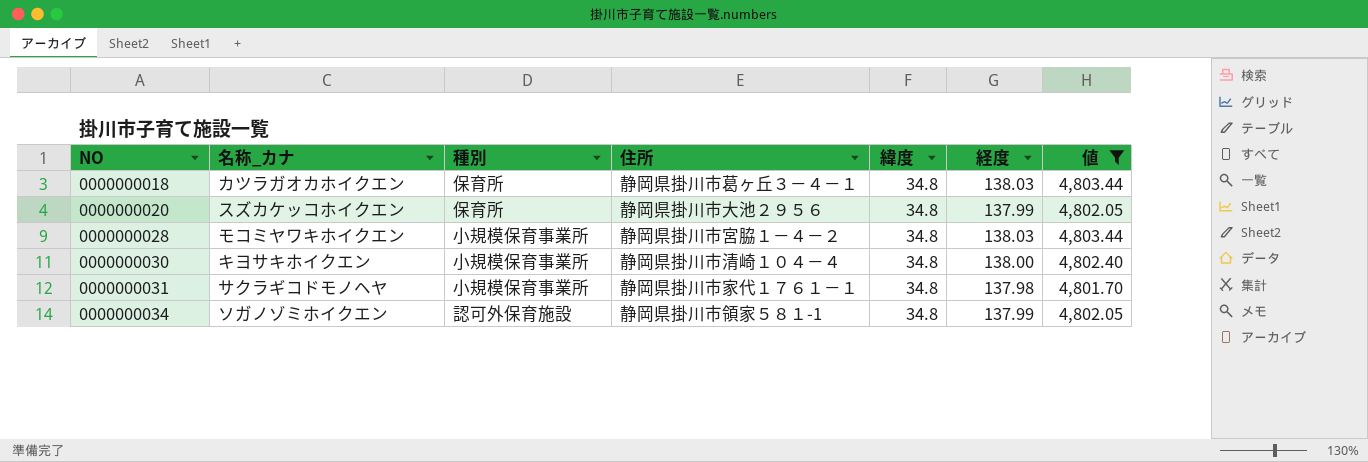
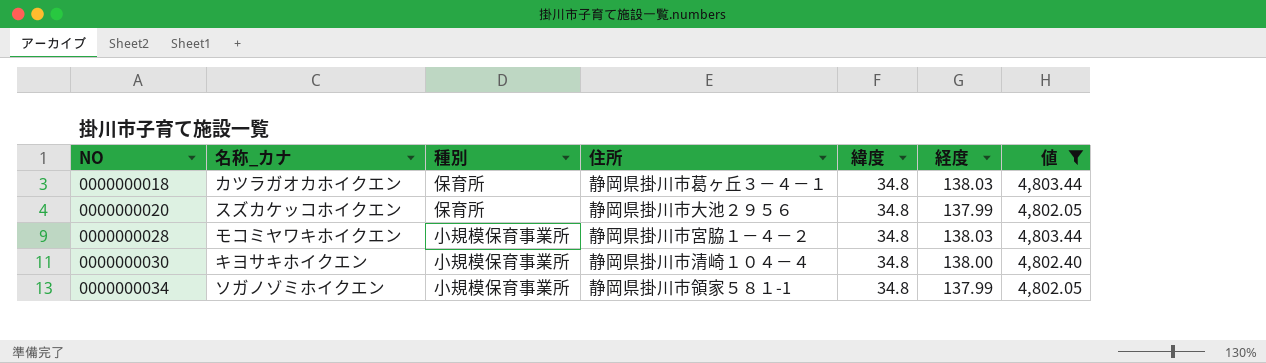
row 0000000031: サクラギコドモノヘヤ | 小規模保育事業所 | 静岡県掛川市家代１７６１－１ | 34.8 | 137.98 | 4,801.70 -> none
0000000034 | 種別: 認可外保育施設 -> 小規模保育事業所

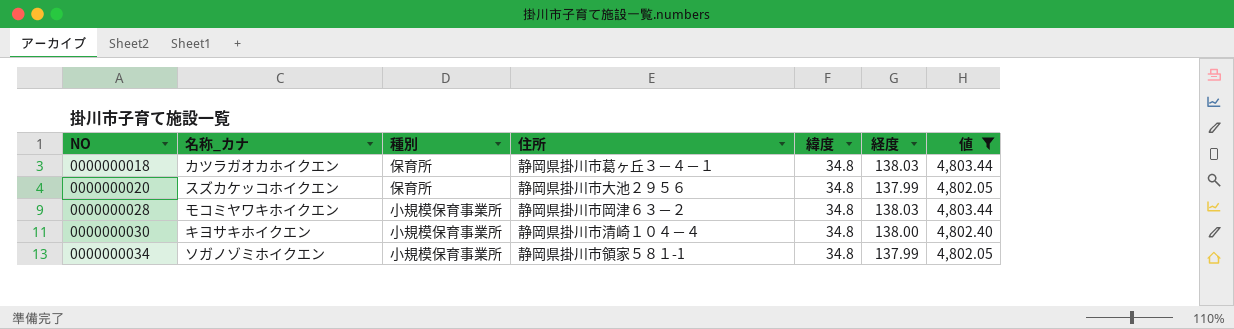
0000000028 | 住所: 静岡県掛川市宮脇１－４－２ -> 静岡県掛川市岡津６３－２

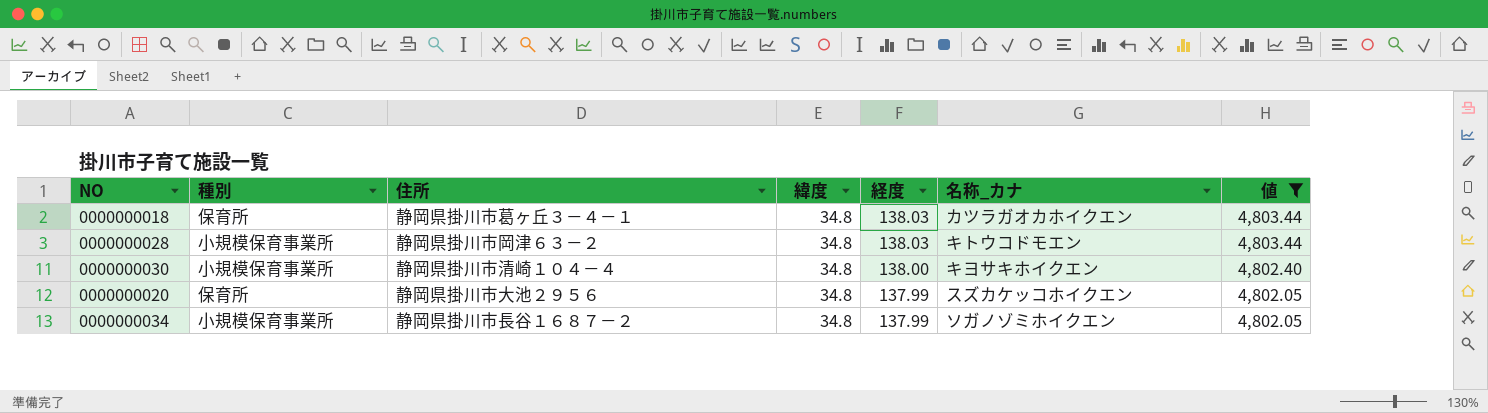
row order: NO ascending -> 経度 descending
column 名称_カナ | position: 2 -> 6
0000000028 | 名称_カナ: モコミヤワキホイクエン -> キトウコドモエン
0000000034 | 住所: 静岡県掛川市領家５８１-1 -> 静岡県掛川市長谷１６８７－２

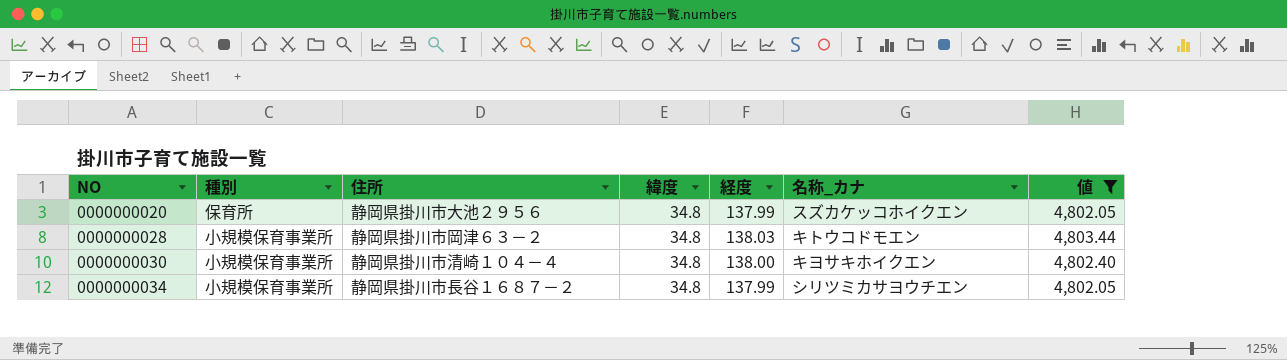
row order: 経度 descending -> NO ascending
row 0000000018: 保育所 | 静岡県掛川市葛ヶ丘３－４－１ | 34.8 | 138.03 | カツラガオカホイクエン | 4,803.44 -> none
0000000034 | 名称_カナ: ソガノゾミホイクエン -> シリツミカサヨウチエン

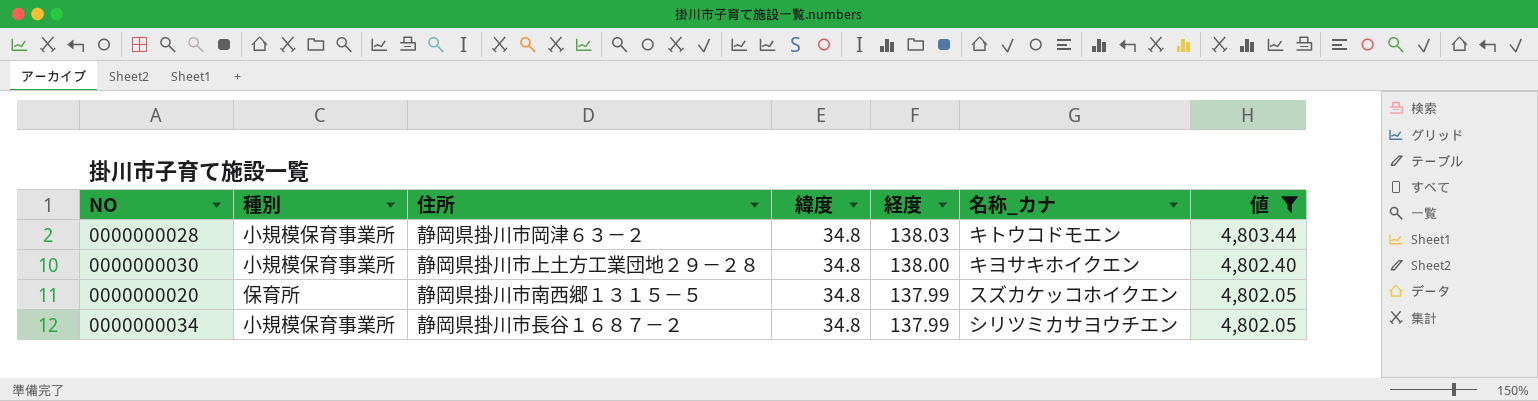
row order: NO ascending -> 経度 descending
0000000030 | 住所: 静岡県掛川市清崎１０４－４ -> 静岡県掛川市上土方工業団地２９－２８
0000000020 | 住所: 静岡県掛川市大池２９５６ -> 静岡県掛川市南西郷１３１５－５

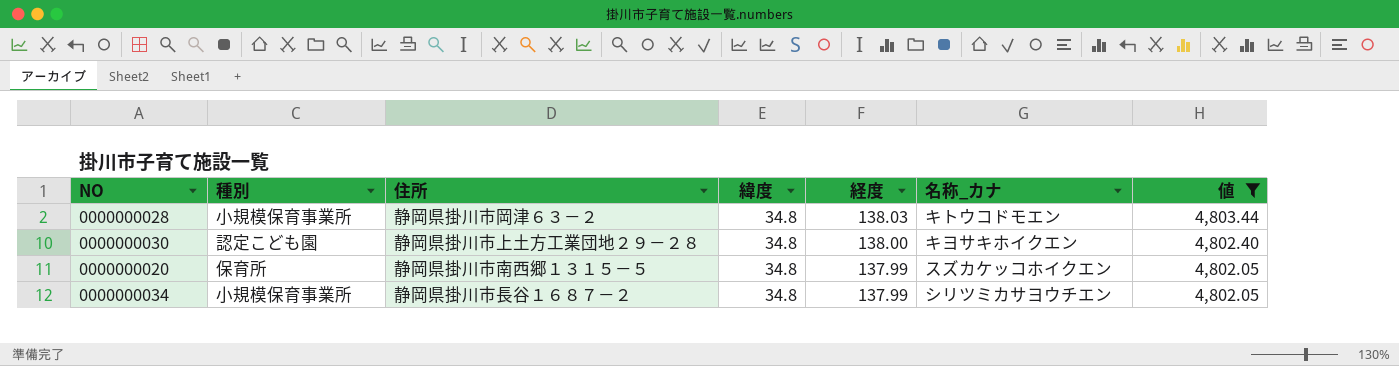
0000000030 | 種別: 小規模保育事業所 -> 認定こども園

